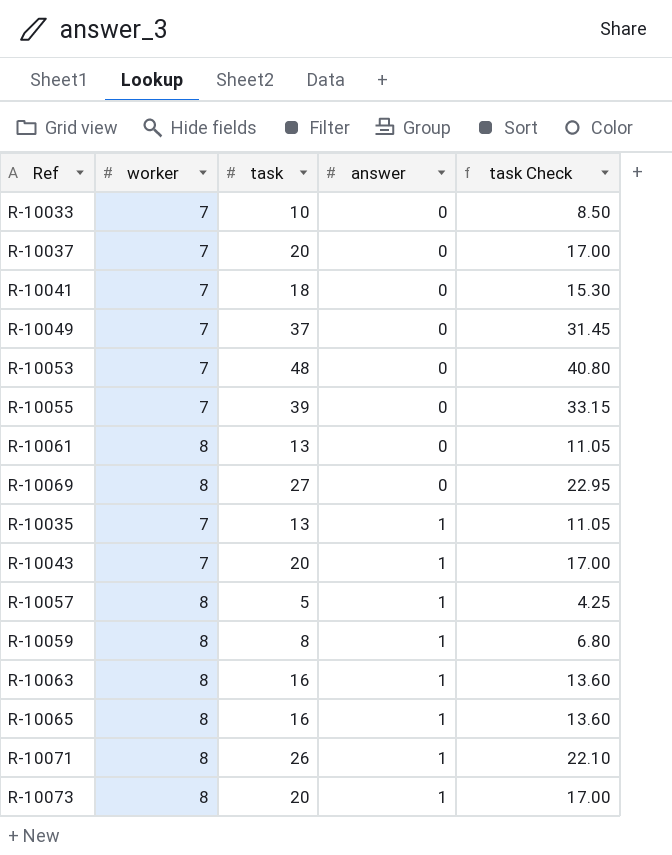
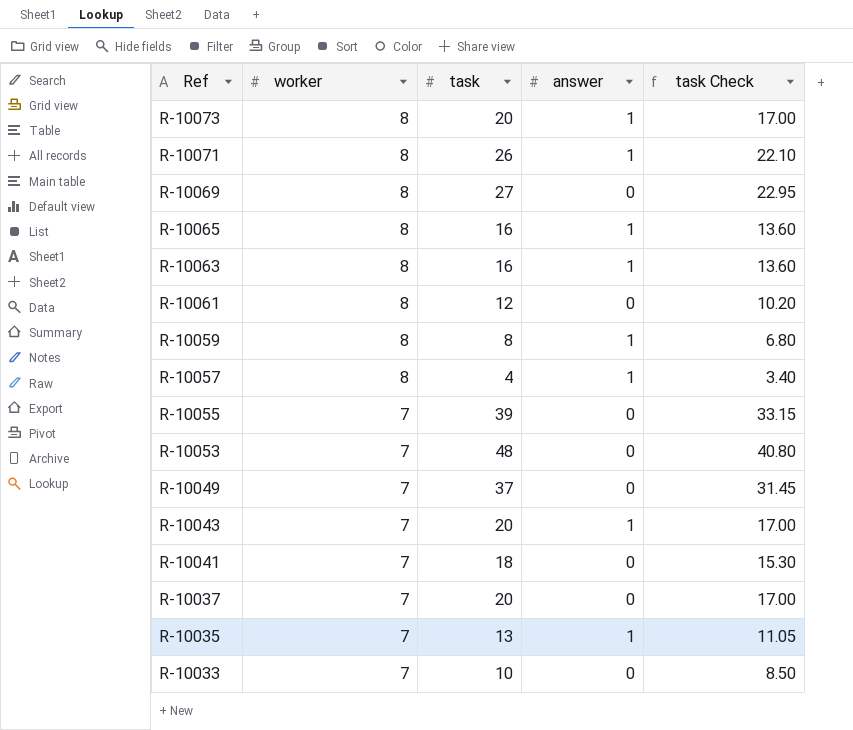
row order: answer ascending -> Ref descending
R-10061 | task: 13 -> 12
R-10061 | task Check: 11.05 -> 10.20
R-10057 | task: 5 -> 4
R-10057 | task Check: 4.25 -> 3.40

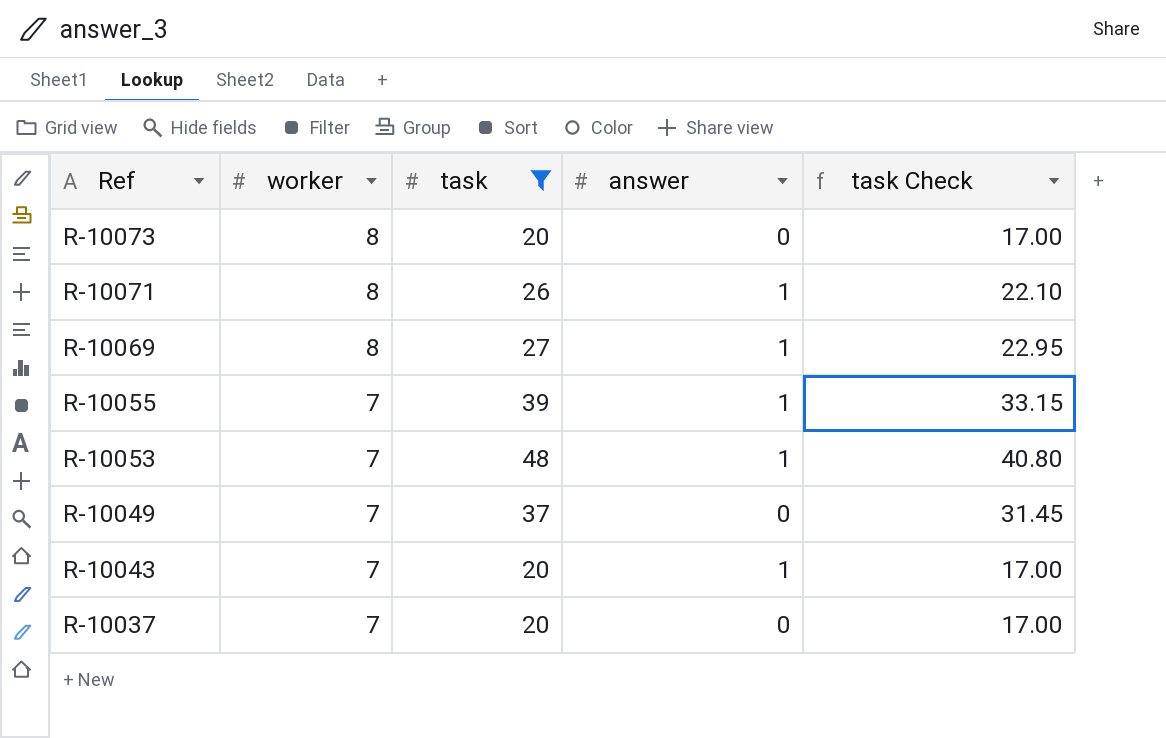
filter: none -> task >= 20
R-10073 | answer: 1 -> 0
R-10069 | answer: 0 -> 1
R-10055 | answer: 0 -> 1
R-10053 | answer: 0 -> 1

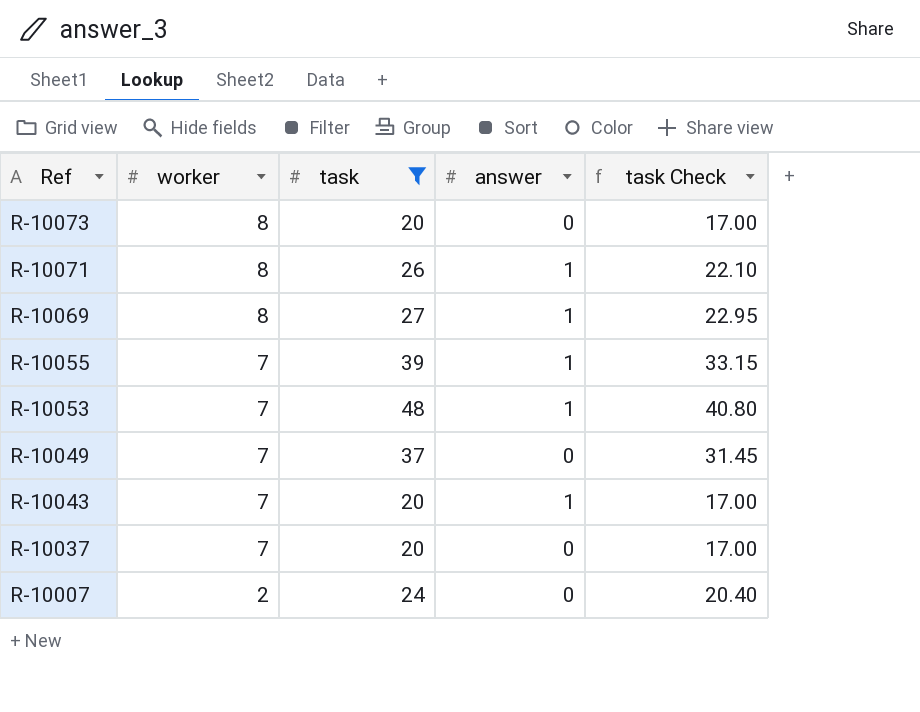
row R-10007: none -> 2 | 24 | 0 | 20.40

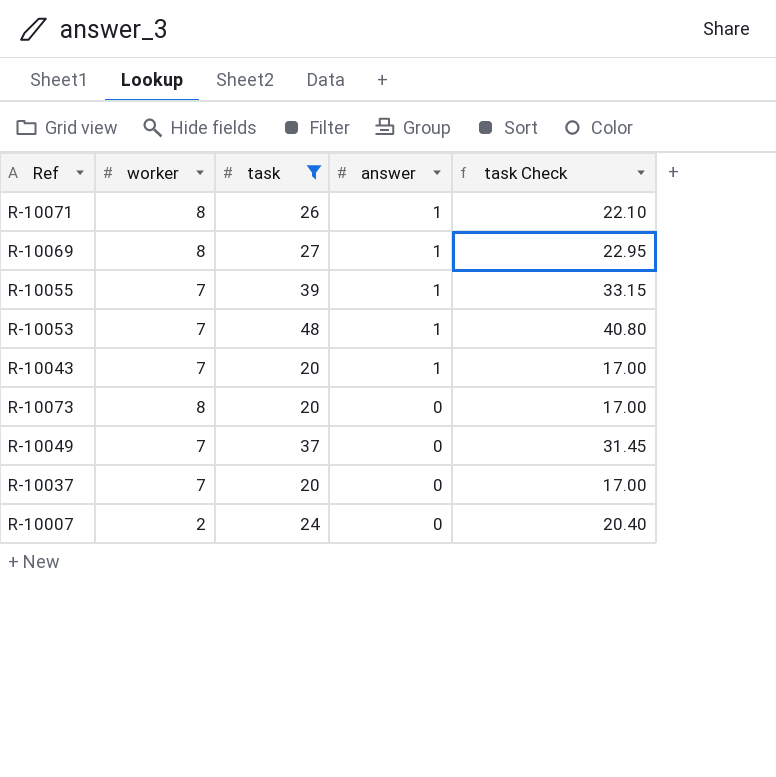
row order: Ref descending -> answer descending

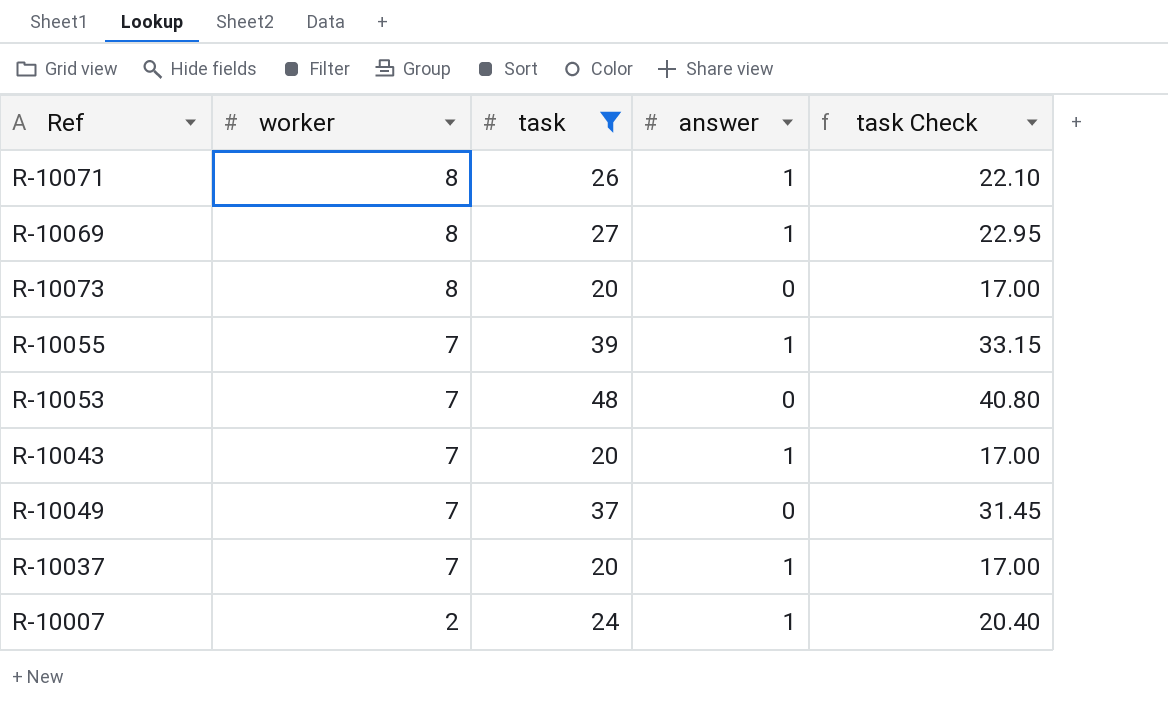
row order: answer descending -> worker descending
R-10053 | answer: 1 -> 0
R-10037 | answer: 0 -> 1
R-10007 | answer: 0 -> 1

